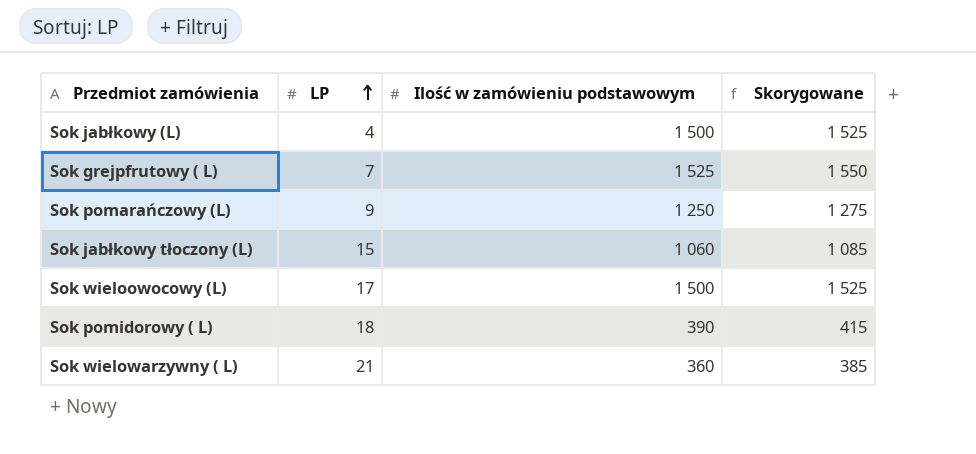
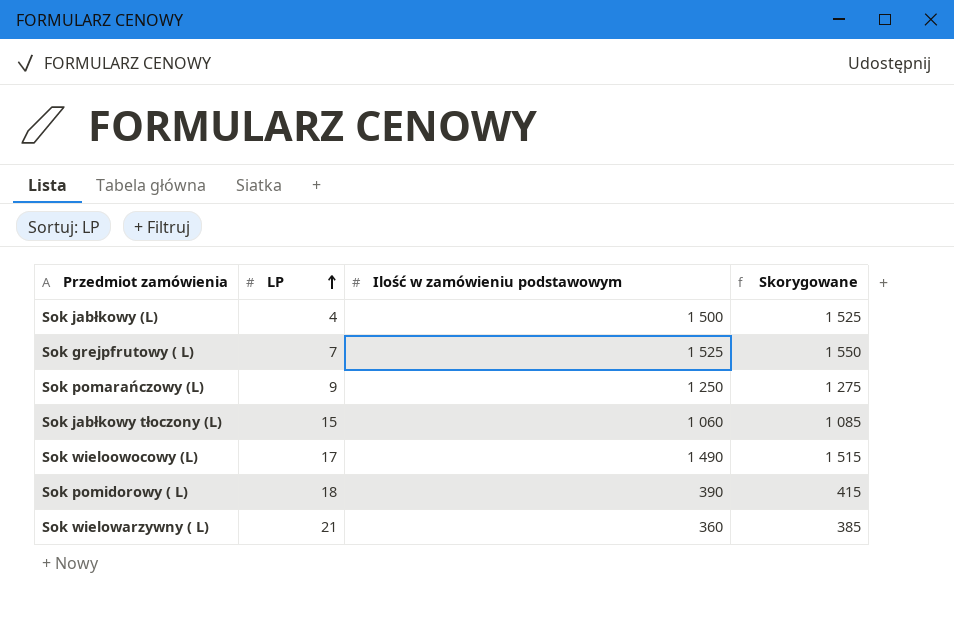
Sok wieloowocowy (L) | Ilość w zamówieniu podstawowym: 1 500 -> 1 490
Sok wieloowocowy (L) | Skorygowane: 1 525 -> 1 515

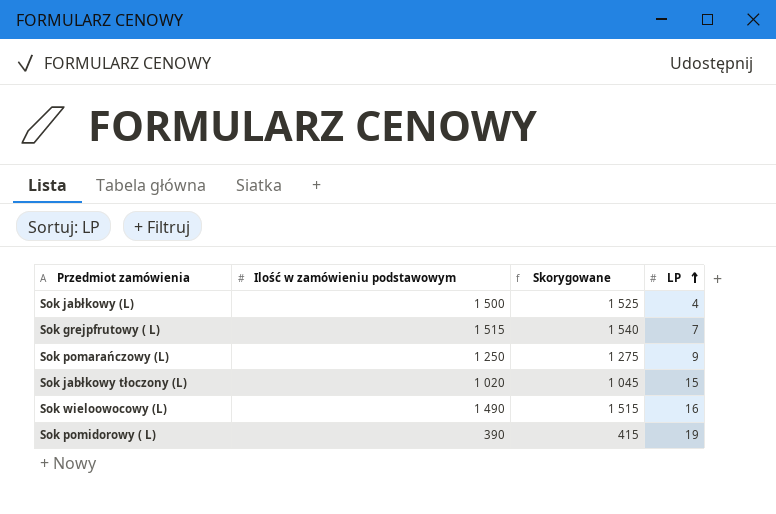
column LP | position: 2 -> 4
row Sok wielowarzywny ( L): 21 | 360 | 385 -> none
Sok grejpfrutowy ( L) | Ilość w zamówieniu podstawowym: 1 525 -> 1 515
Sok grejpfrutowy ( L) | Skorygowane: 1 550 -> 1 540
Sok jabłkowy tłoczony (L) | Ilość w zamówieniu podstawowym: 1 060 -> 1 020
Sok jabłkowy tłoczony (L) | Skorygowane: 1 085 -> 1 045
Sok wieloowocowy (L) | LP: 17 -> 16
Sok pomidorowy ( L) | LP: 18 -> 19

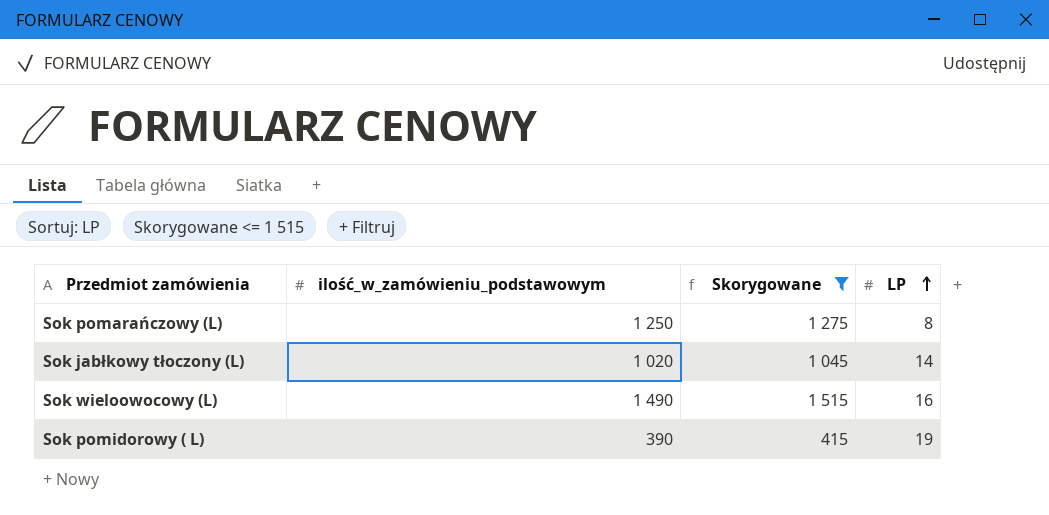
filter: none -> Skorygowane <= 1 515
column name: Ilość w zamówieniu podstawowym -> ilość_w_zamówieniu_podstawowym
Sok pomarańczowy (L) | LP: 9 -> 8
Sok jabłkowy tłoczony (L) | LP: 15 -> 14

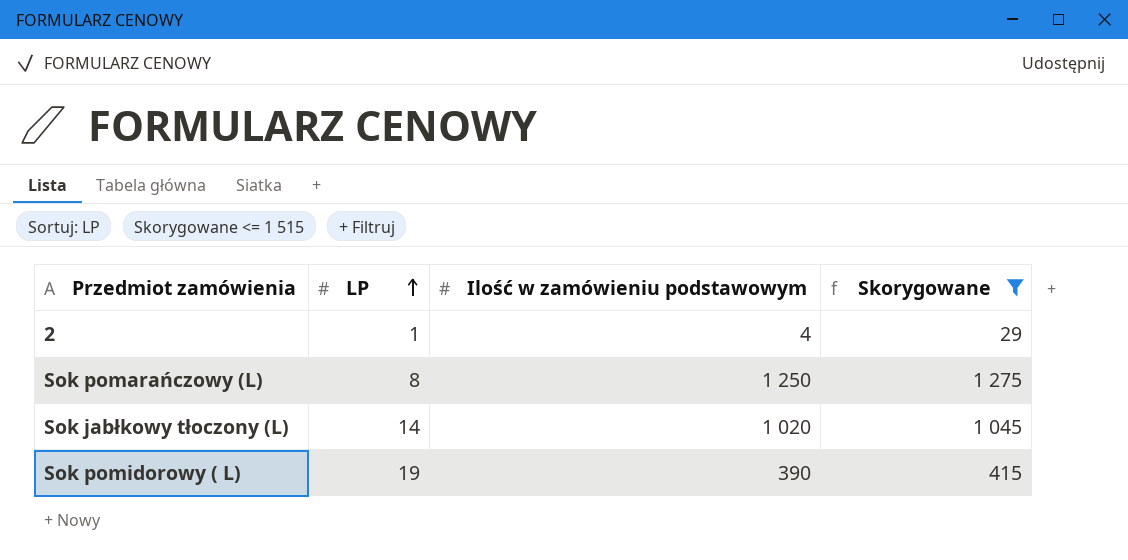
column LP | position: 4 -> 2
column name: ilość_w_zamówieniu_podstawowym -> Ilość w zamówieniu podstawowym
row Sok wieloowocowy (L): 1 490 | 1 515 | 16 -> none
row 2: none -> 1 | 4 | 29

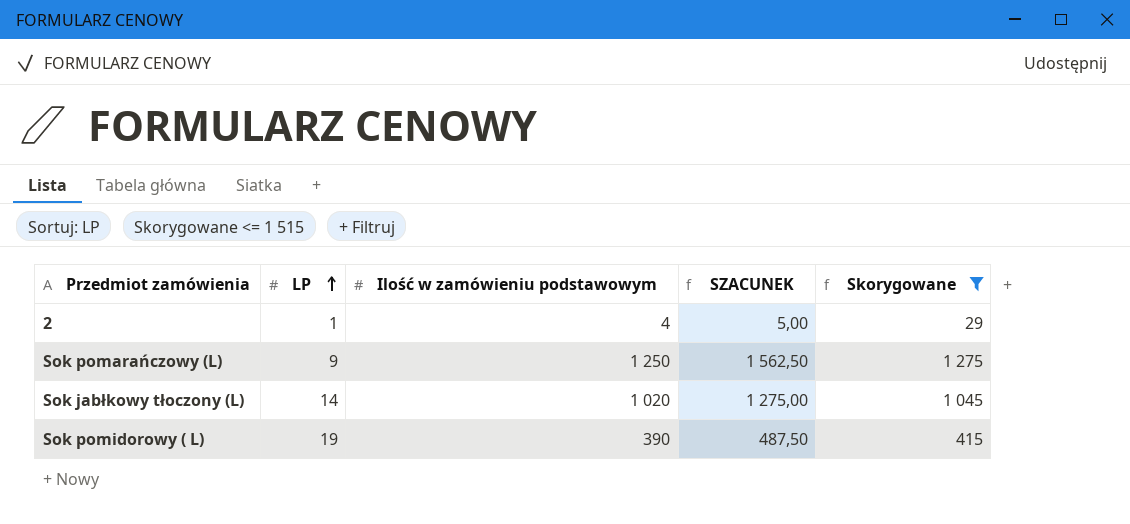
column SZACUNEK | formula: none -> [Ilość w zamówieniu podstawowym] * 1,25
Sok pomarańczowy (L) | LP: 8 -> 9

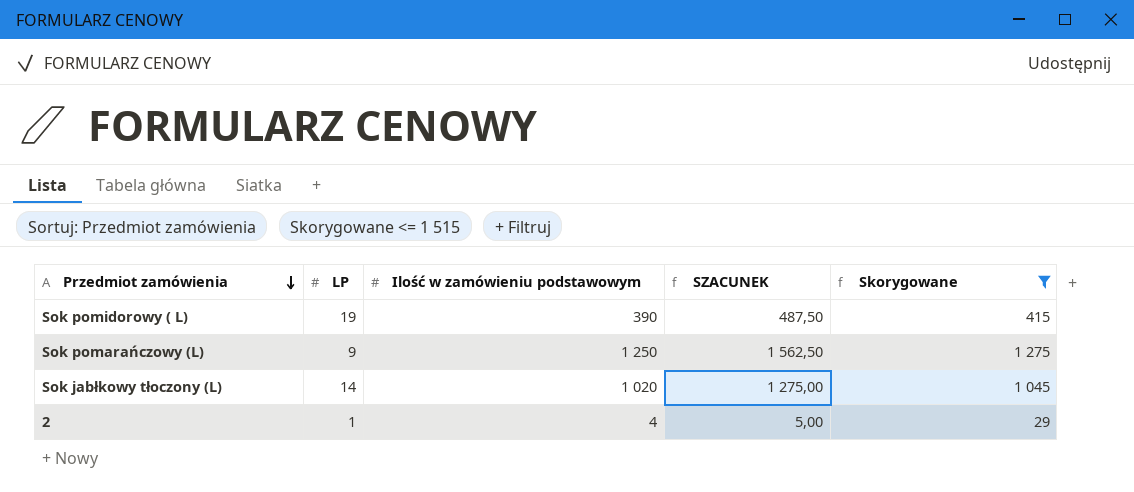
row order: LP ascending -> Przedmiot zamówienia descending

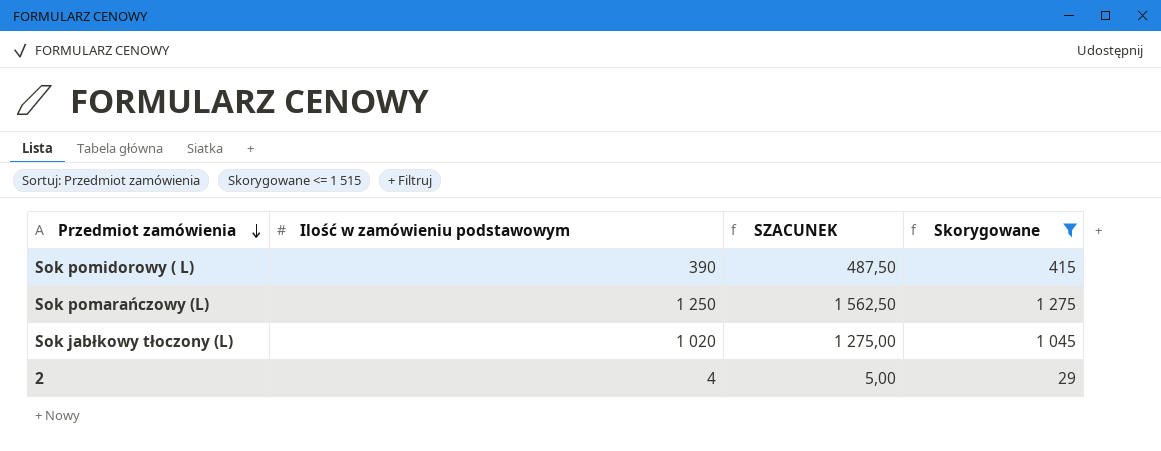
column LP | position: 2 -> none

